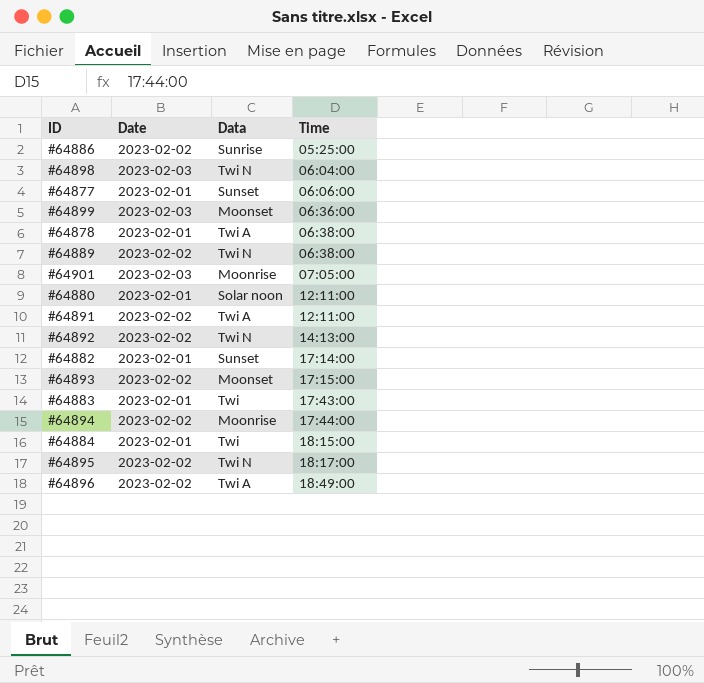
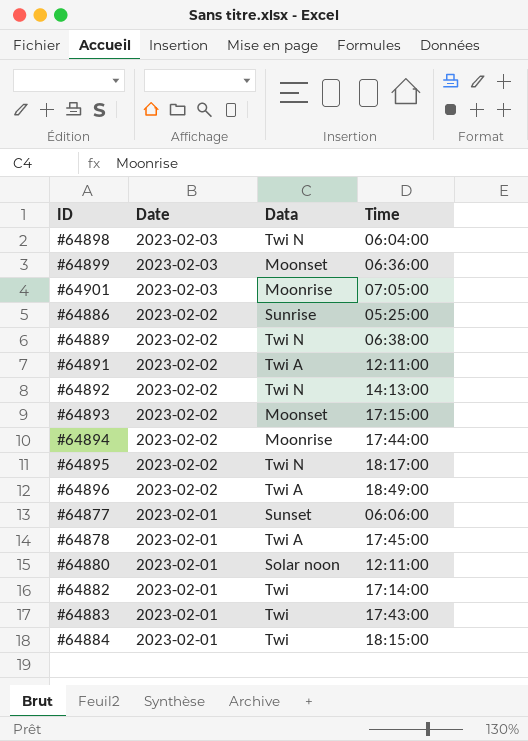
row order: Time ascending -> Date descending
#64878 | Time: 06:38:00 -> 17:45:00
#64882 | Data: Sunset -> Twi

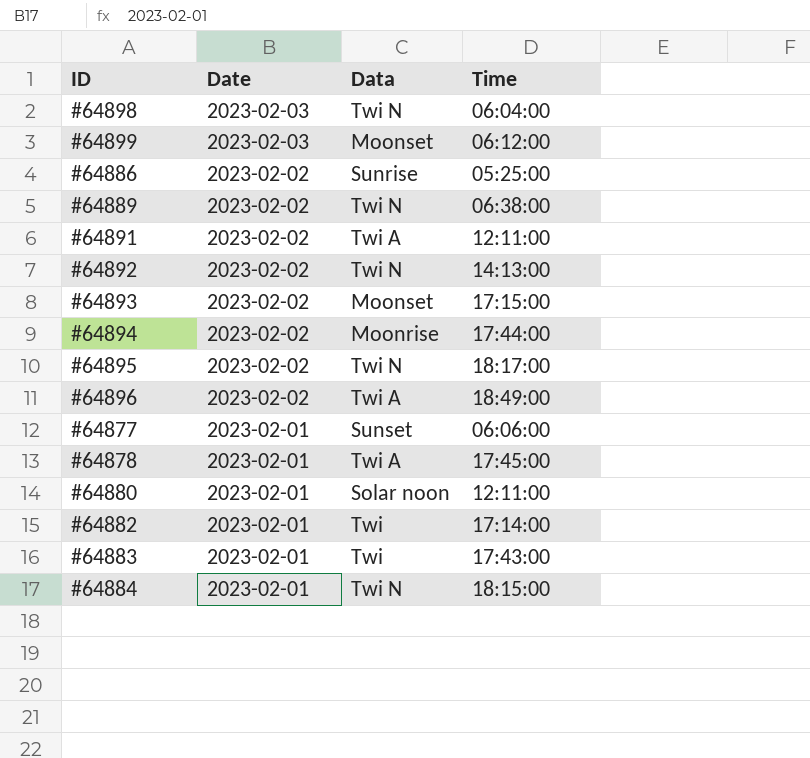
row #64901: 2023-02-03 | Moonrise | 07:05:00 -> none
#64899 | Time: 06:36:00 -> 06:12:00
#64884 | Data: Twi -> Twi N

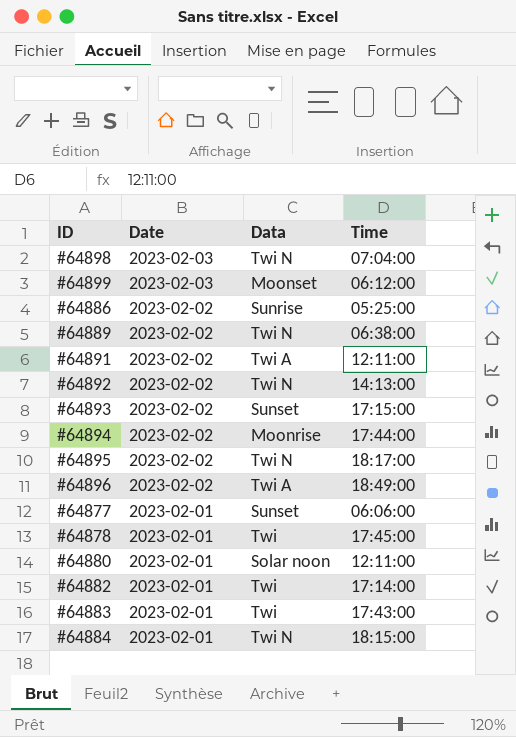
#64898 | Time: 06:04:00 -> 07:04:00
#64893 | Data: Moonset -> Sunset
#64878 | Data: Twi A -> Twi

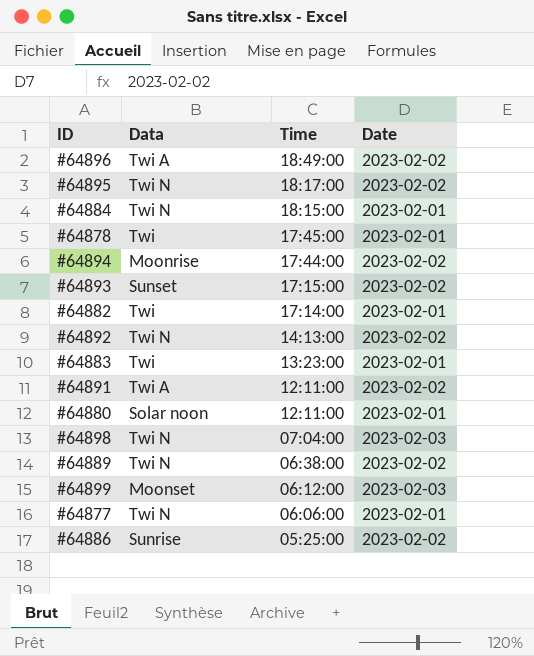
row order: Date descending -> Time descending
column Date | position: 2 -> 4
#64883 | Time: 17:43:00 -> 13:23:00
#64877 | Data: Sunset -> Twi N

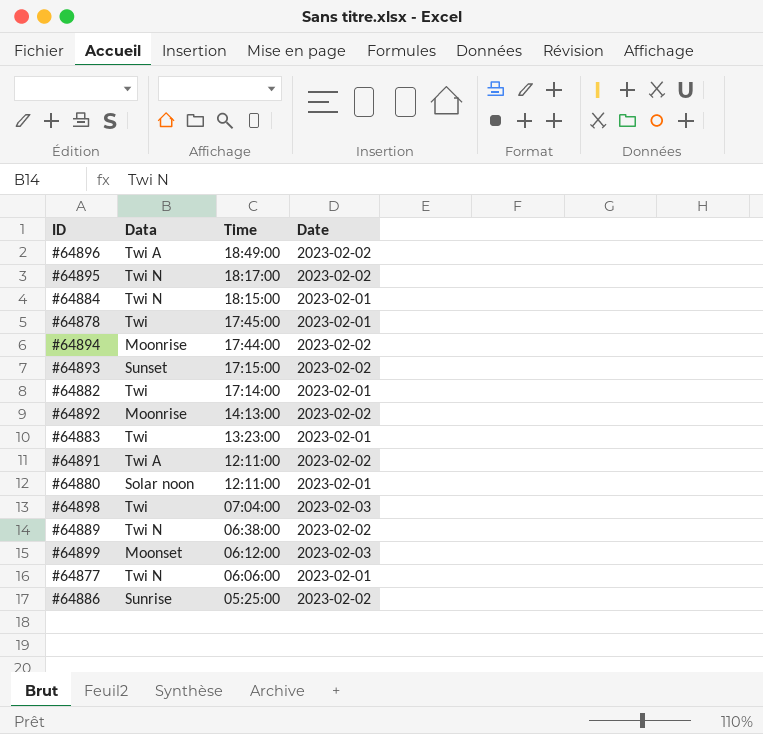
#64892 | Data: Twi N -> Moonrise
#64898 | Data: Twi N -> Twi

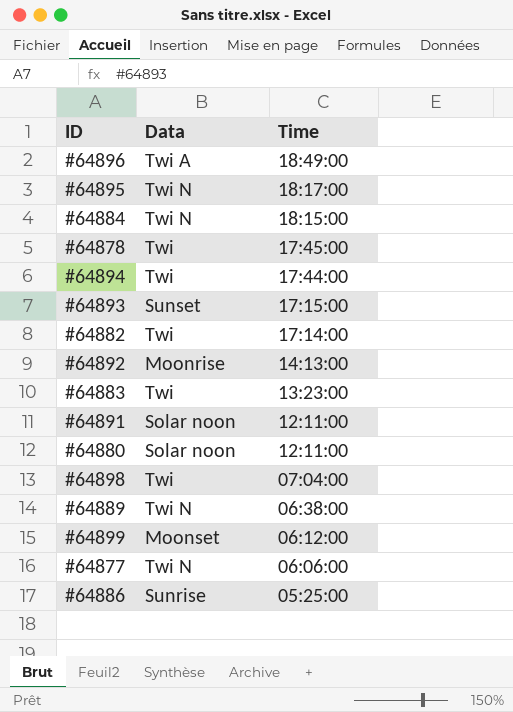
column Date | position: 4 -> none
#64894 | Data: Moonrise -> Twi
#64891 | Data: Twi A -> Solar noon

